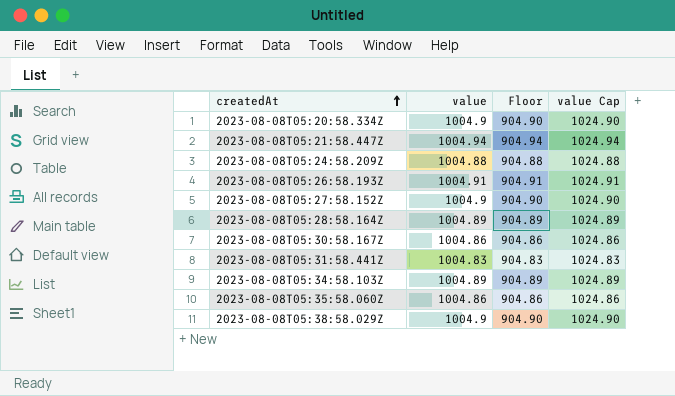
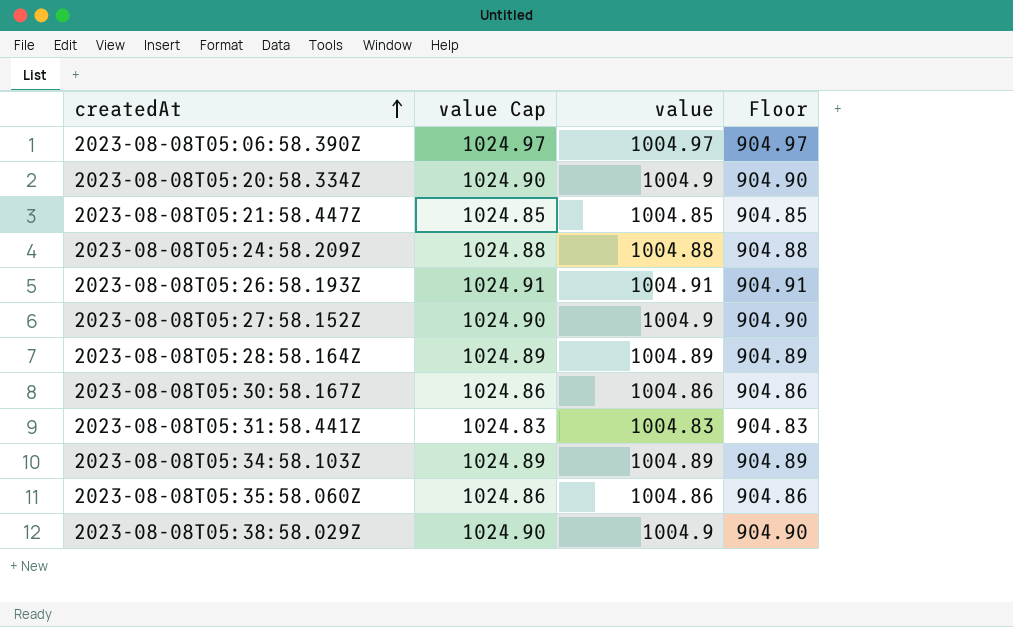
column value Cap | position: 4 -> 2
row 2023-08-08T05:06:58.390Z: none -> 1024.97 | 1004.97 | 904.97
2023-08-08T05:21:58.447Z | value Cap: 1024.94 -> 1024.85
2023-08-08T05:21:58.447Z | value: 1004.94 -> 1004.85
2023-08-08T05:21:58.447Z | Floor: 904.94 -> 904.85

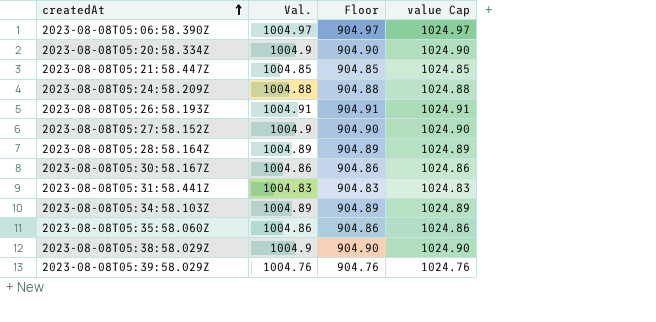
column name: value -> Val.
column value Cap | position: 2 -> 4
row 2023-08-08T05:39:58.029Z: none -> 1004.76 | 904.76 | 1024.76

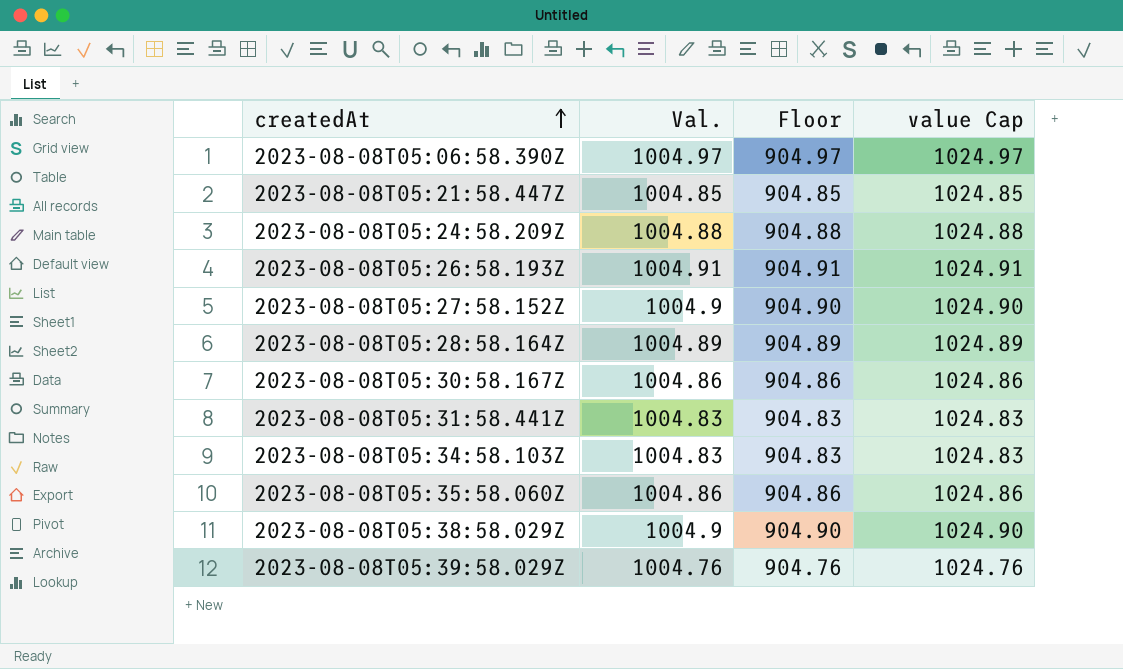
row 2023-08-08T05:20:58.334Z: 1004.9 | 904.90 | 1024.90 -> none
2023-08-08T05:34:58.103Z | Val.: 1004.89 -> 1004.83
2023-08-08T05:34:58.103Z | Floor: 904.89 -> 904.83
2023-08-08T05:34:58.103Z | value Cap: 1024.89 -> 1024.83

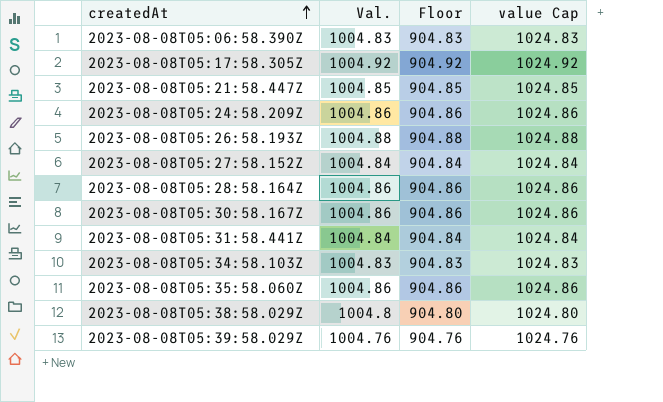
2023-08-08T05:06:58.390Z | Val.: 1004.97 -> 1004.83
2023-08-08T05:06:58.390Z | Floor: 904.97 -> 904.83
2023-08-08T05:06:58.390Z | value Cap: 1024.97 -> 1024.83
row 2023-08-08T05:17:58.305Z: none -> 1004.92 | 904.92 | 1024.92
2023-08-08T05:24:58.209Z | Val.: 1004.88 -> 1004.86
2023-08-08T05:24:58.209Z | Floor: 904.88 -> 904.86
2023-08-08T05:24:58.209Z | value Cap: 1024.88 -> 1024.86
2023-08-08T05:26:58.193Z | Val.: 1004.91 -> 1004.88
2023-08-08T05:26:58.193Z | Floor: 904.91 -> 904.88
2023-08-08T05:26:58.193Z | value Cap: 1024.91 -> 1024.88
2023-08-08T05:27:58.152Z | Val.: 1004.9 -> 1004.84
2023-08-08T05:27:58.152Z | Floor: 904.90 -> 904.84
2023-08-08T05:27:58.152Z | value Cap: 1024.90 -> 1024.84
2023-08-08T05:28:58.164Z | Val.: 1004.89 -> 1004.86
2023-08-08T05:28:58.164Z | Floor: 904.89 -> 904.86
2023-08-08T05:28:58.164Z | value Cap: 1024.89 -> 1024.86
2023-08-08T05:31:58.441Z | Val.: 1004.83 -> 1004.84
2023-08-08T05:31:58.441Z | Floor: 904.83 -> 904.84
2023-08-08T05:31:58.441Z | value Cap: 1024.83 -> 1024.84
2023-08-08T05:38:58.029Z | Val.: 1004.9 -> 1004.8
2023-08-08T05:38:58.029Z | Floor: 904.90 -> 904.80
2023-08-08T05:38:58.029Z | value Cap: 1024.90 -> 1024.80

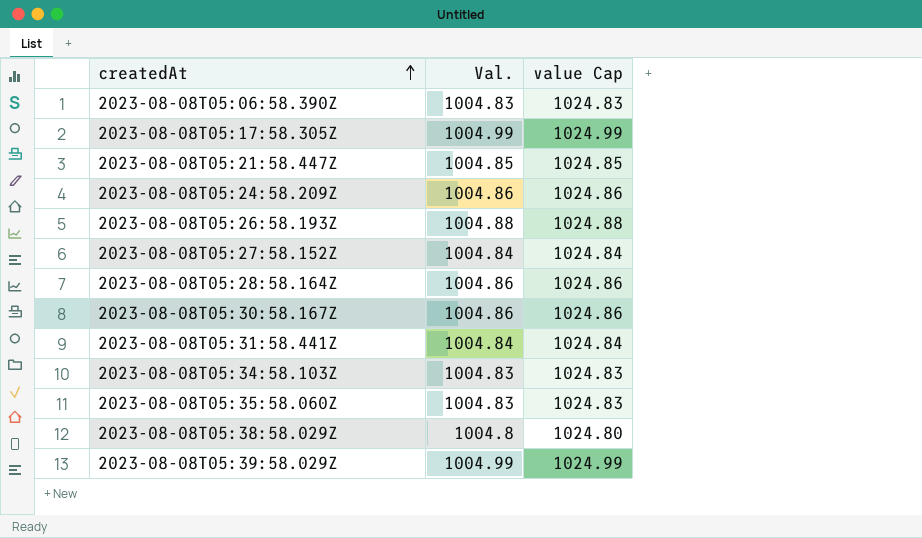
column Floor | formula: [Val.] - 100 -> none
2023-08-08T05:17:58.305Z | Val.: 1004.92 -> 1004.99
2023-08-08T05:17:58.305Z | value Cap: 1024.92 -> 1024.99
2023-08-08T05:35:58.060Z | Val.: 1004.86 -> 1004.83
2023-08-08T05:35:58.060Z | value Cap: 1024.86 -> 1024.83
2023-08-08T05:39:58.029Z | Val.: 1004.76 -> 1004.99
2023-08-08T05:39:58.029Z | value Cap: 1024.76 -> 1024.99

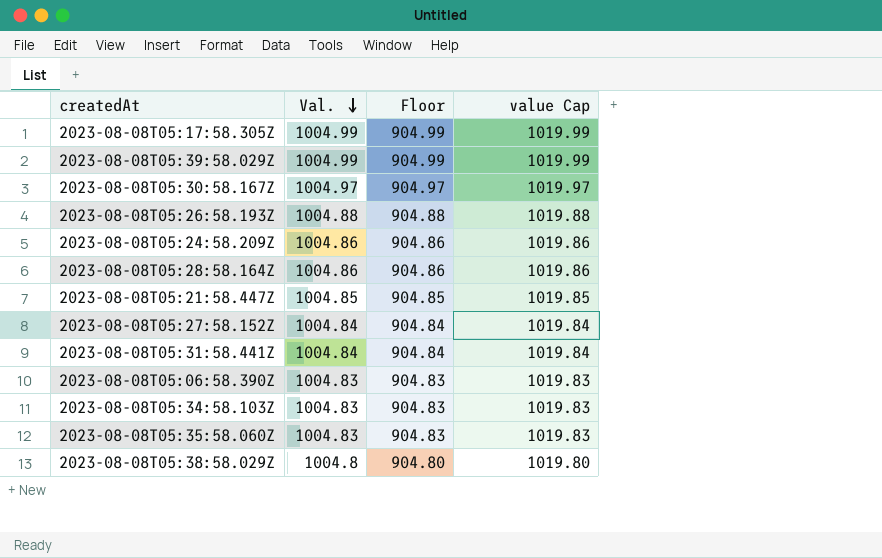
row order: createdAt ascending -> Val. descending
column Floor | formula: none -> [Val.] - 100
column value Cap | formula: [Val.] + 20 -> [Val.] + 15
2023-08-08T05:30:58.167Z | Val.: 1004.86 -> 1004.97

